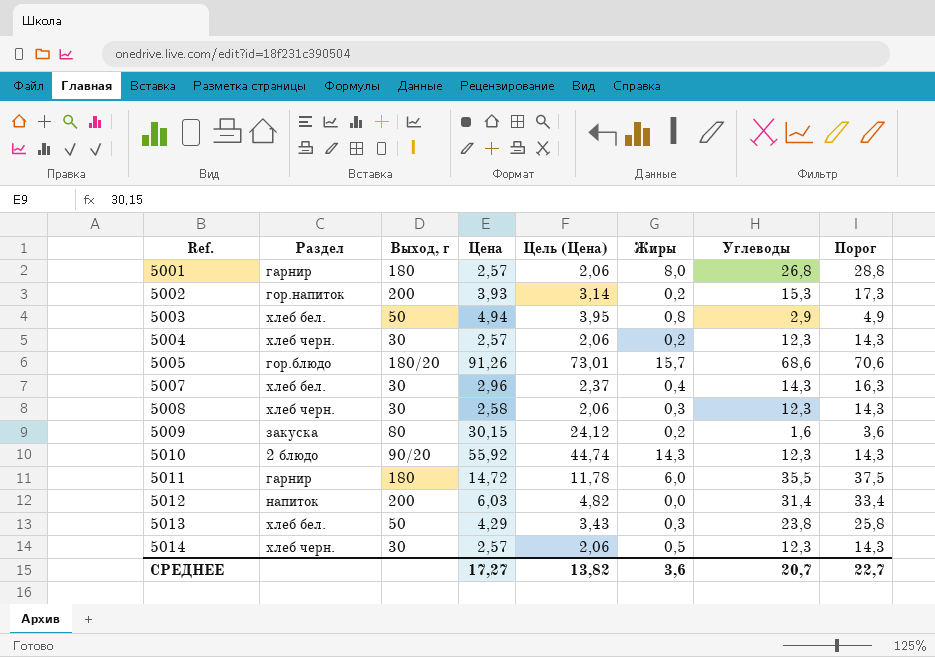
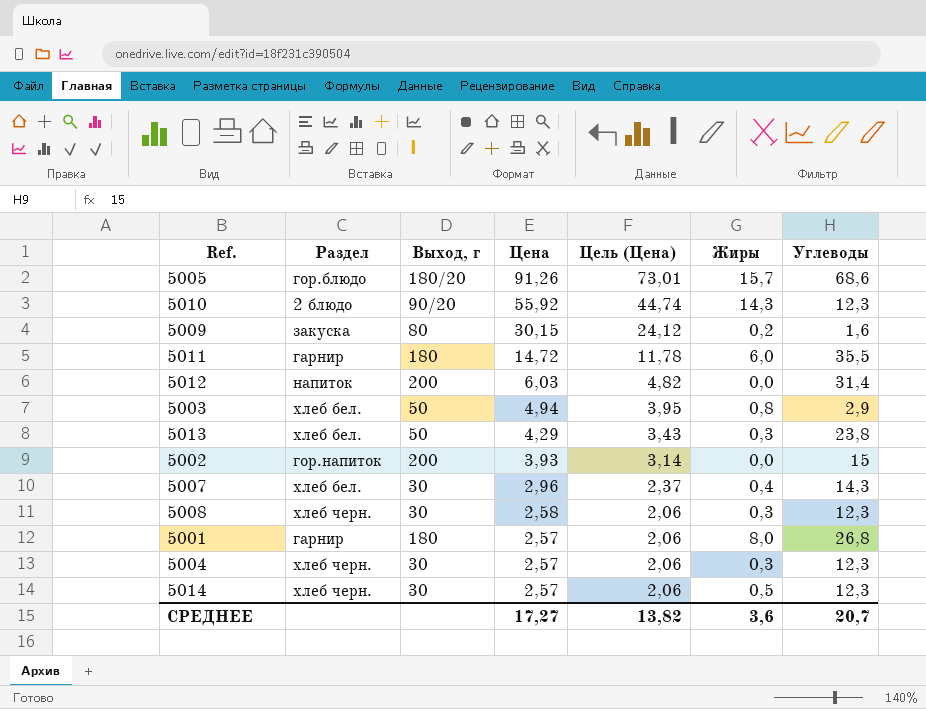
row order: Ref. ascending -> Цена descending
column Порог | formula: [Углеводы] + 2 -> none
5002 | Жиры: 0,2 -> 0,0
5002 | Углеводы: 15,3 -> 15
5004 | Жиры: 0,2 -> 0,3

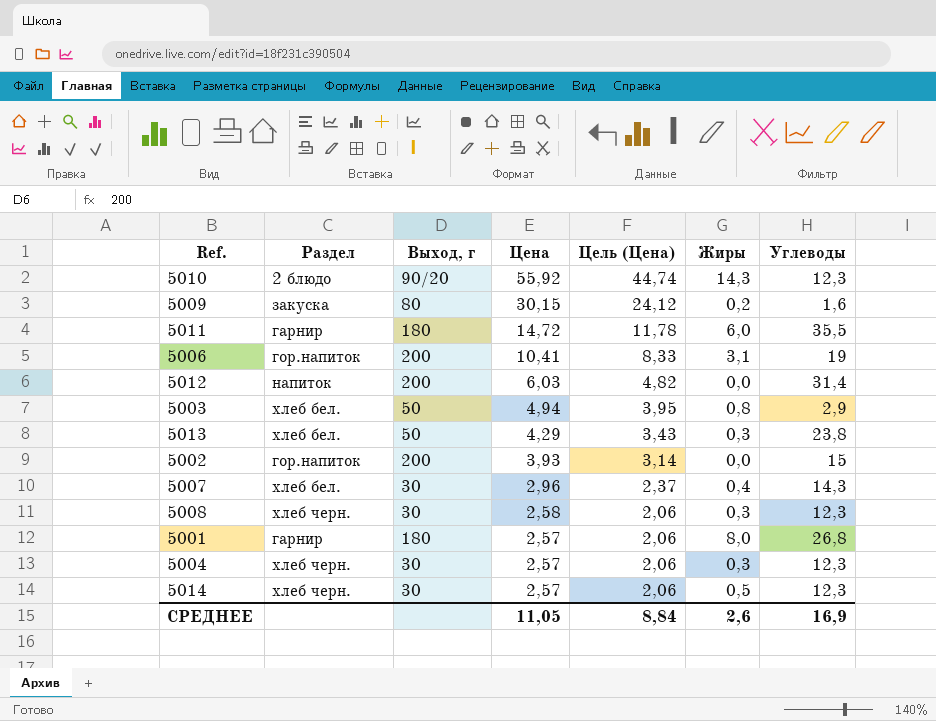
row 5005: гор.блюдо | 180/20 | 91,26 | 73,01 | 15,7 | 68,6 -> none
row 5006: none -> гор.напиток | 200 | 10,41 | 8,33 | 3,1 | 19
СРЕДНЕЕ | Цена: 17,27 -> 11,05
СРЕДНЕЕ | Цель (Цена): 13,82 -> 8,84
СРЕДНЕЕ | Жиры: 3,6 -> 2,6
СРЕДНЕЕ | Углеводы: 20,7 -> 16,9

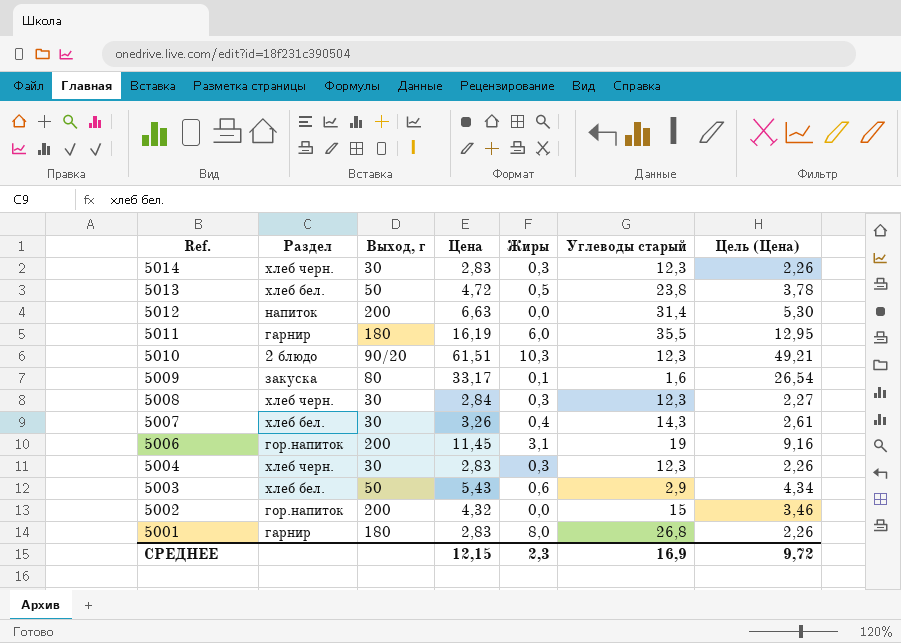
row order: Цена descending -> Ref. descending
column name: Углеводы -> Углеводы старый
column Цель (Цена) | position: 5 -> 7
5014 | Цена: 2,57 -> 2,83
5014 | Жиры: 0,5 -> 0,3
5014 | Цель (Цена): 2,06 -> 2,26
5013 | Цена: 4,29 -> 4,72
5013 | Жиры: 0,3 -> 0,5
5013 | Цель (Цена): 3,43 -> 3,78
5012 | Цена: 6,03 -> 6,63
5012 | Цель (Цена): 4,82 -> 5,30
5011 | Цена: 14,72 -> 16,19
5011 | Цель (Цена): 11,78 -> 12,95
5010 | Цена: 55,92 -> 61,51
5010 | Жиры: 14,3 -> 10,3
5010 | Цель (Цена): 44,74 -> 49,21
5009 | Цена: 30,15 -> 33,17
5009 | Жиры: 0,2 -> 0,1
5009 | Цель (Цена): 24,12 -> 26,54
5008 | Цена: 2,58 -> 2,84
5008 | Цель (Цена): 2,06 -> 2,27
5007 | Цена: 2,96 -> 3,26
5007 | Цель (Цена): 2,37 -> 2,61
5006 | Цена: 10,41 -> 11,45
5006 | Цель (Цена): 8,33 -> 9,16
5004 | Цена: 2,57 -> 2,83
5004 | Цель (Цена): 2,06 -> 2,26
5003 | Цена: 4,94 -> 5,43
5003 | Жиры: 0,8 -> 0,6
5003 | Цель (Цена): 3,95 -> 4,34
5002 | Цена: 3,93 -> 4,32
5002 | Цель (Цена): 3,14 -> 3,46
5001 | Цена: 2,57 -> 2,83
5001 | Цель (Цена): 2,06 -> 2,26
СРЕДНЕЕ | Цена: 11,05 -> 12,15
СРЕДНЕЕ | Жиры: 2,6 -> 2,3
СРЕДНЕЕ | Цель (Цена): 8,84 -> 9,72

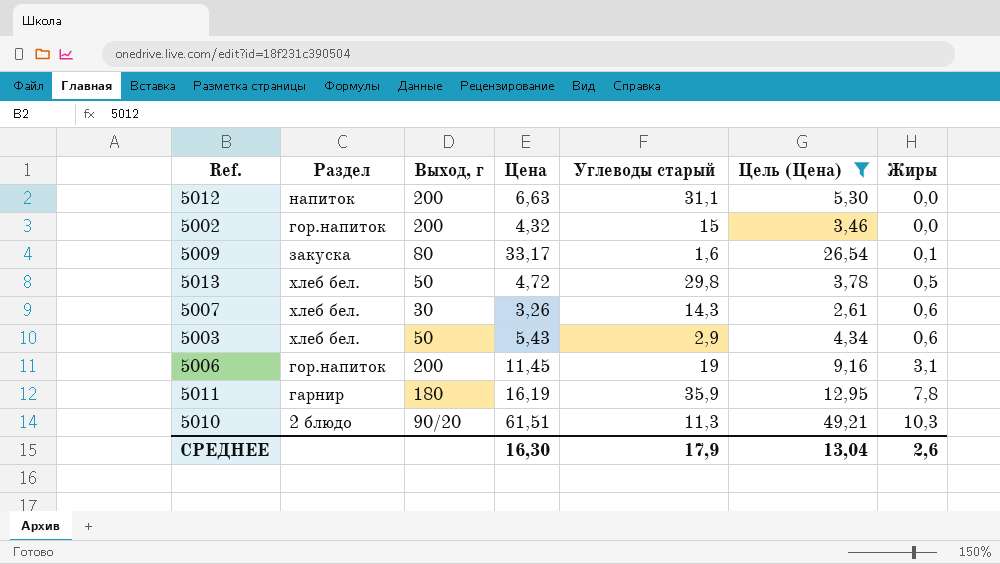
filter: none -> Цель (Цена) >= 2,61
row order: Ref. descending -> Жиры ascending
column Жиры | position: 5 -> 7
5012 | Углеводы старый: 31,4 -> 31,1
5013 | Углеводы старый: 23,8 -> 29,8
5007 | Жиры: 0,4 -> 0,6
5011 | Углеводы старый: 35,5 -> 35,9
5011 | Жиры: 6,0 -> 7,8
5010 | Углеводы старый: 12,3 -> 11,3
СРЕДНЕЕ | Цена: 12,15 -> 16,30
СРЕДНЕЕ | Углеводы старый: 16,9 -> 17,9
СРЕДНЕЕ | Цель (Цена): 9,72 -> 13,04
СРЕДНЕЕ | Жиры: 2,3 -> 2,6

